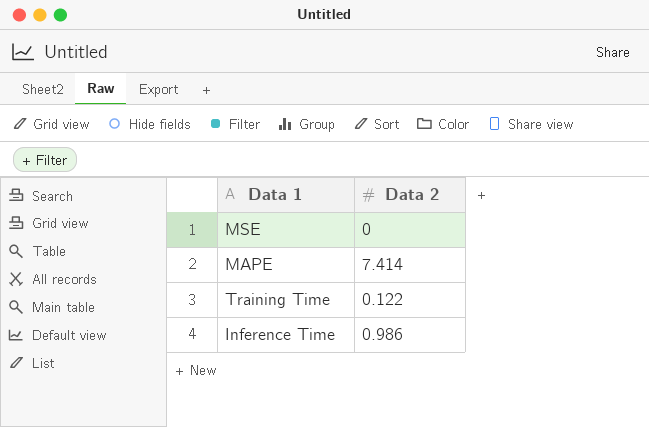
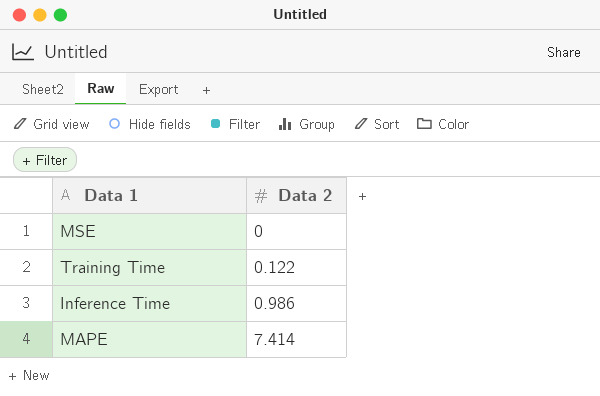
row order: none -> Data 2 ascending

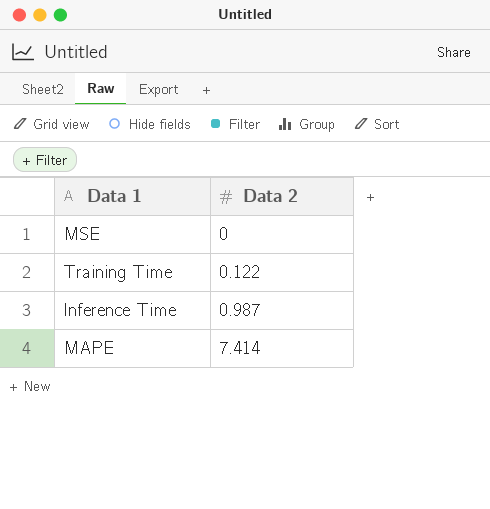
Inference Time | Data 2: 0.986 -> 0.987

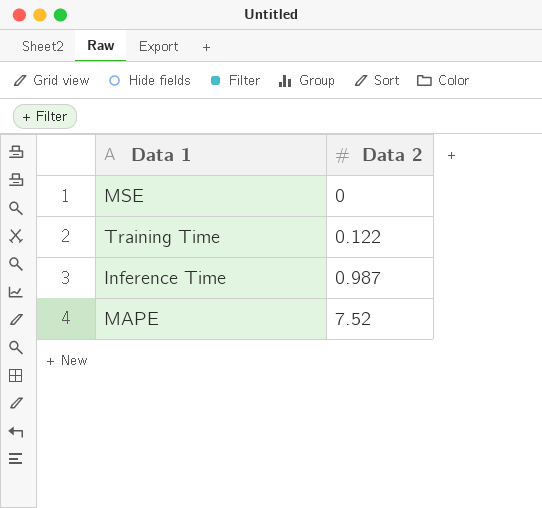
MAPE | Data 2: 7.414 -> 7.52

